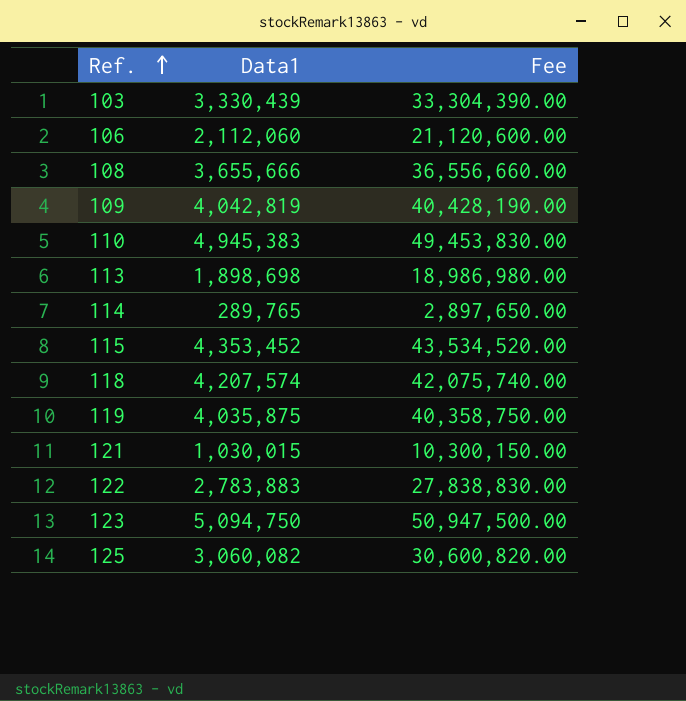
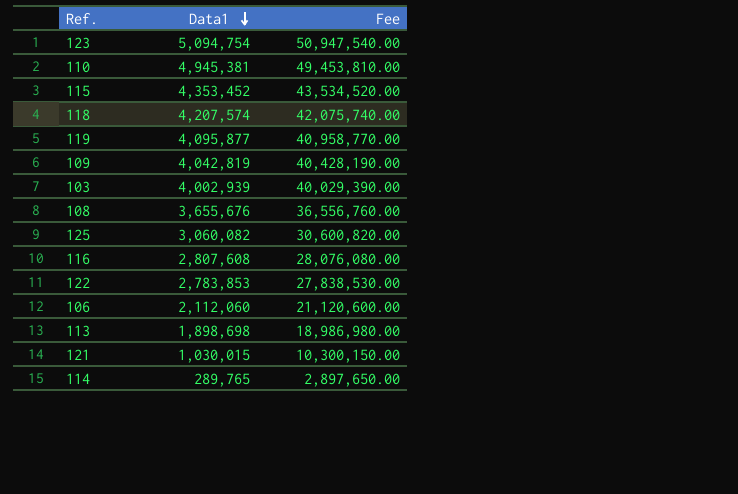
row order: Ref. ascending -> Data1 descending
123 | Data1: 5,094,750 -> 5,094,754
123 | Fee: 50,947,500.00 -> 50,947,540.00
110 | Data1: 4,945,383 -> 4,945,381
110 | Fee: 49,453,830.00 -> 49,453,810.00
119 | Data1: 4,035,875 -> 4,095,877
119 | Fee: 40,358,750.00 -> 40,958,770.00
103 | Data1: 3,330,439 -> 4,002,939
103 | Fee: 33,304,390.00 -> 40,029,390.00
108 | Data1: 3,655,666 -> 3,655,676
108 | Fee: 36,556,660.00 -> 36,556,760.00
row 116: none -> 2,807,608 | 28,076,080.00
122 | Data1: 2,783,883 -> 2,783,853
122 | Fee: 27,838,830.00 -> 27,838,530.00

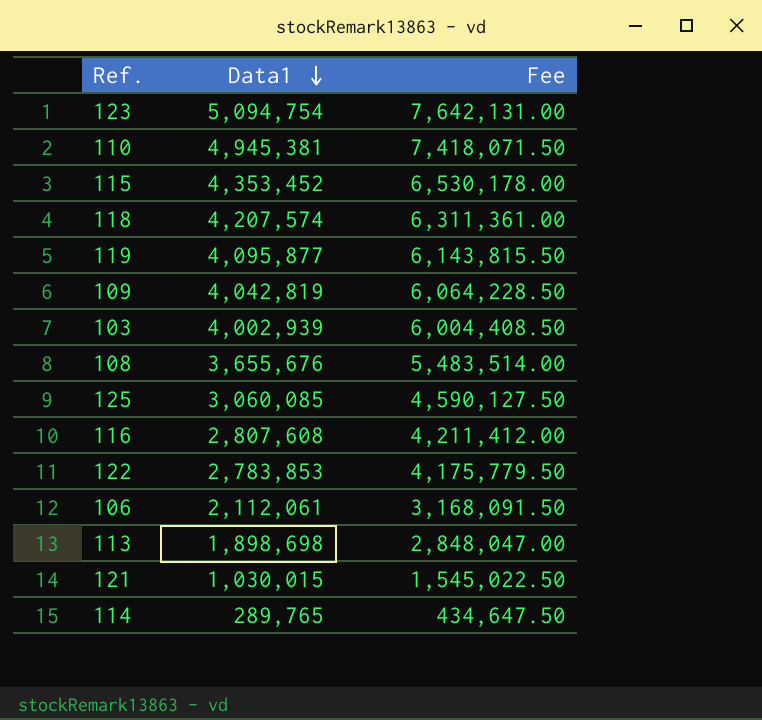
column Fee | formula: [Data1] * 10 -> [Data1] * 1.5
125 | Data1: 3,060,082 -> 3,060,085
106 | Data1: 2,112,060 -> 2,112,061

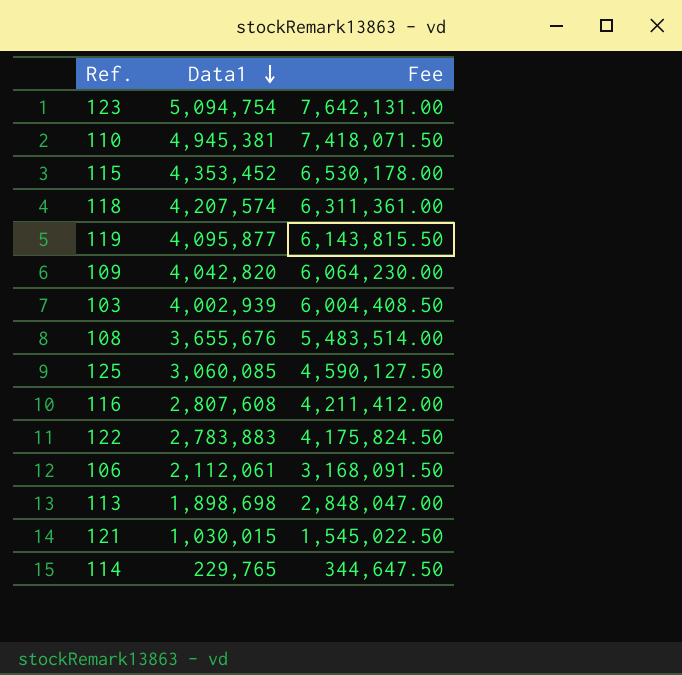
109 | Data1: 4,042,819 -> 4,042,820
109 | Fee: 6,064,228.50 -> 6,064,230.00
122 | Data1: 2,783,853 -> 2,783,883
122 | Fee: 4,175,779.50 -> 4,175,824.50
114 | Data1: 289,765 -> 229,765
114 | Fee: 434,647.50 -> 344,647.50

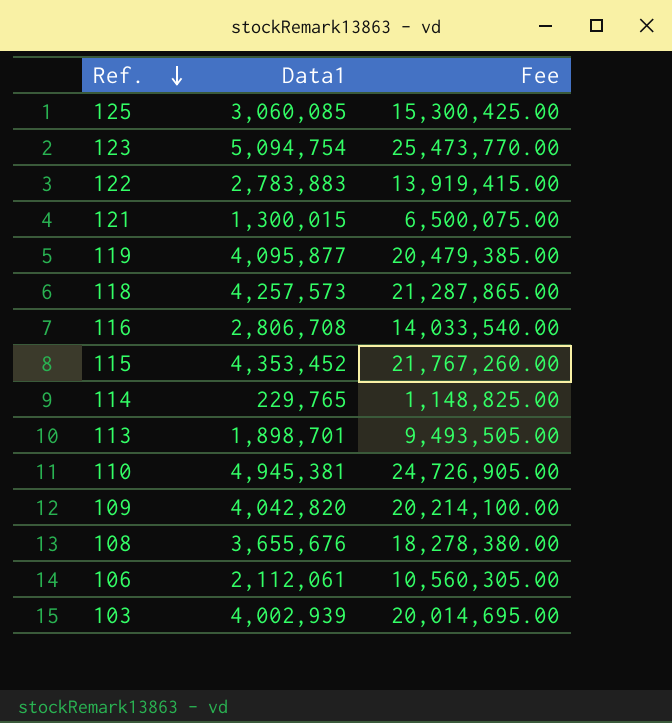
row order: Data1 descending -> Ref. descending
column Fee | formula: [Data1] * 1.5 -> [Data1] * 5
121 | Data1: 1,030,015 -> 1,300,015
118 | Data1: 4,207,574 -> 4,257,573
116 | Data1: 2,807,608 -> 2,806,708
113 | Data1: 1,898,698 -> 1,898,701

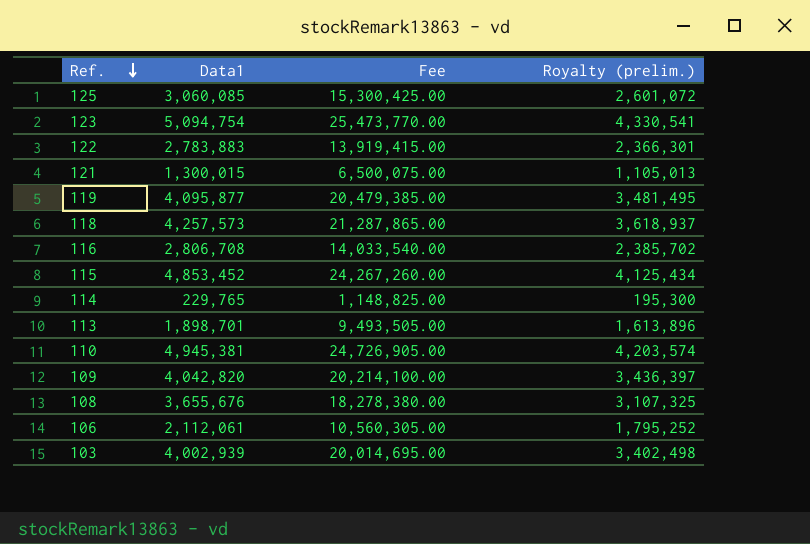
column Royalty (prelim.) | formula: none -> [Data1] * 0.85
115 | Data1: 4,353,452 -> 4,853,452
115 | Fee: 21,767,260.00 -> 24,267,260.00

